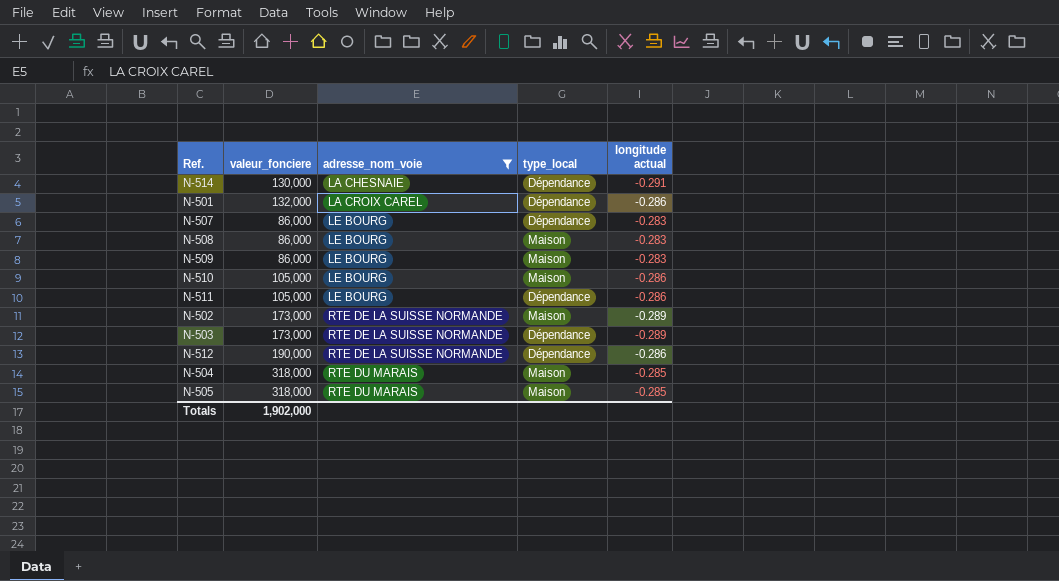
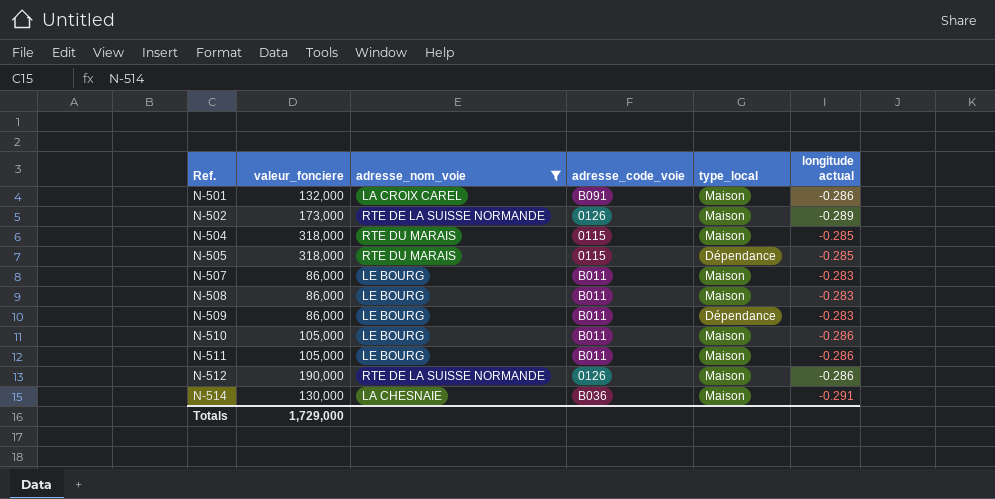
row order: adresse_nom_voie ascending -> Ref. ascending
column adresse_code_voie | position: none -> 4
row N-503: 173,000 | RTE DE LA SUISSE NORMANDE | Dépendance | -0.289 -> none
N-501 | type_local: Dépendance -> Maison
N-505 | type_local: Maison -> Dépendance
N-507 | type_local: Dépendance -> Maison
N-509 | type_local: Maison -> Dépendance
N-511 | type_local: Dépendance -> Maison
N-512 | type_local: Dépendance -> Maison
N-514 | type_local: Dépendance -> Maison
Totals | valeur_fonciere: 1,902,000 -> 1,729,000

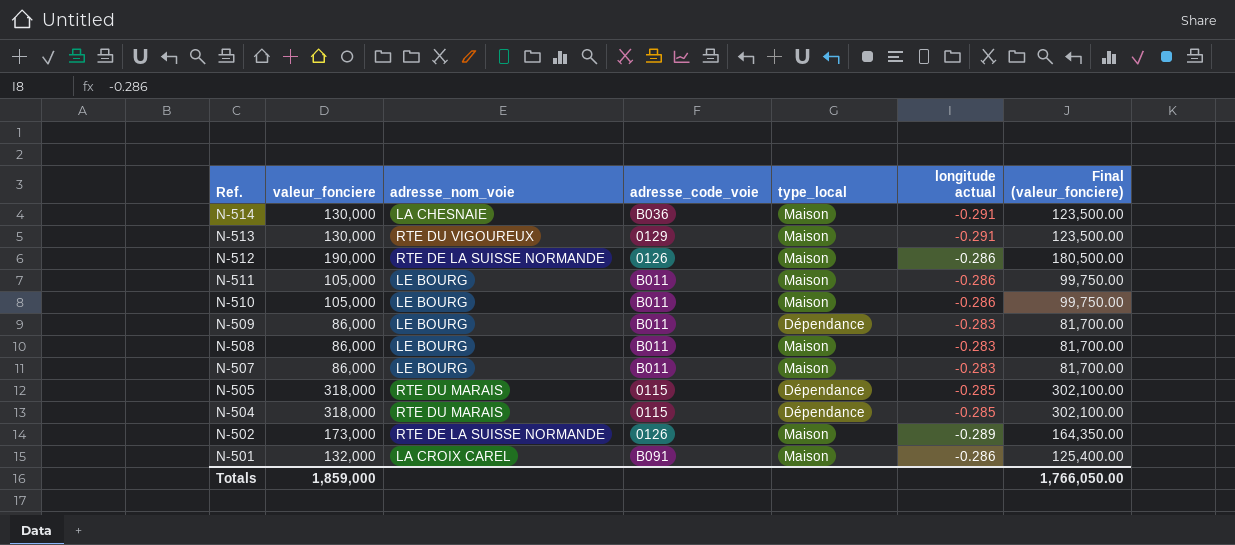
filter: adresse_nom_voie != RTE DU VIGOUREUX -> none
row order: Ref. ascending -> Ref. descending
column Final (valeur_fonciere) | formula: none -> [valeur_fonciere] * 0.95
N-504 | type_local: Maison -> Dépendance
Totals | valeur_fonciere: 1,729,000 -> 1,859,000

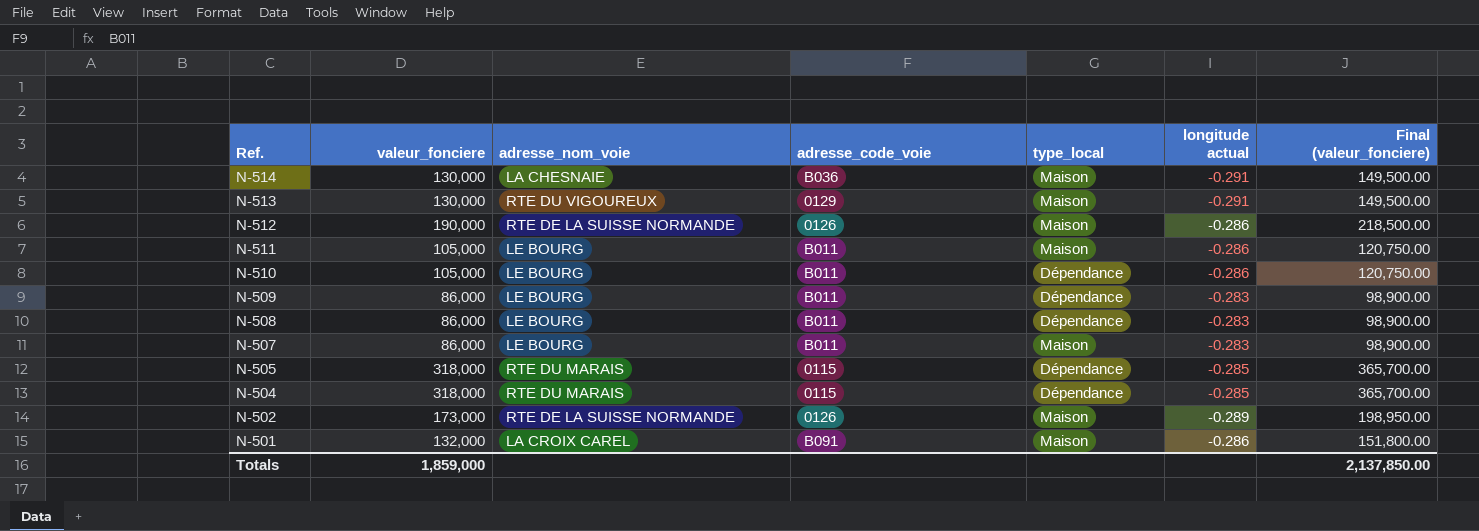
column Final (valeur_fonciere) | formula: [valeur_fonciere] * 0.95 -> [valeur_fonciere] * 1.15
N-510 | type_local: Maison -> Dépendance
N-508 | type_local: Maison -> Dépendance
Totals | Final (valeur_fonciere): 1,766,050.00 -> 2,137,850.00

